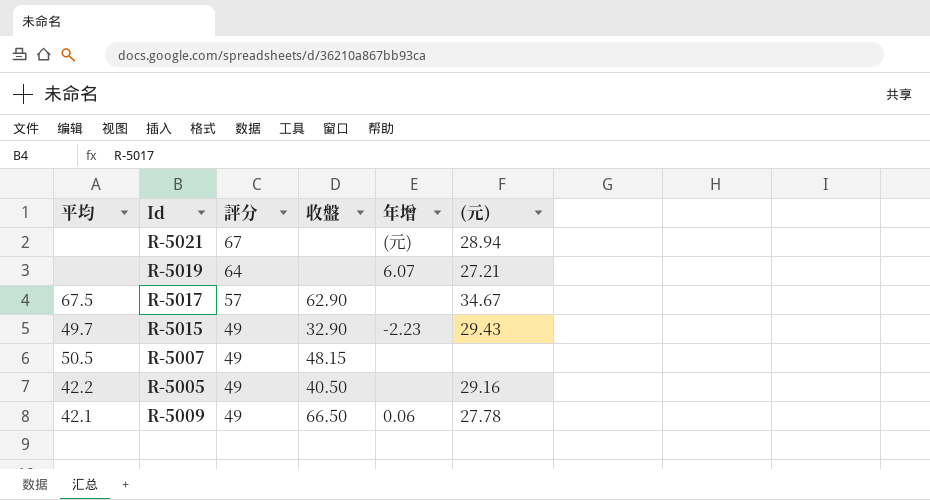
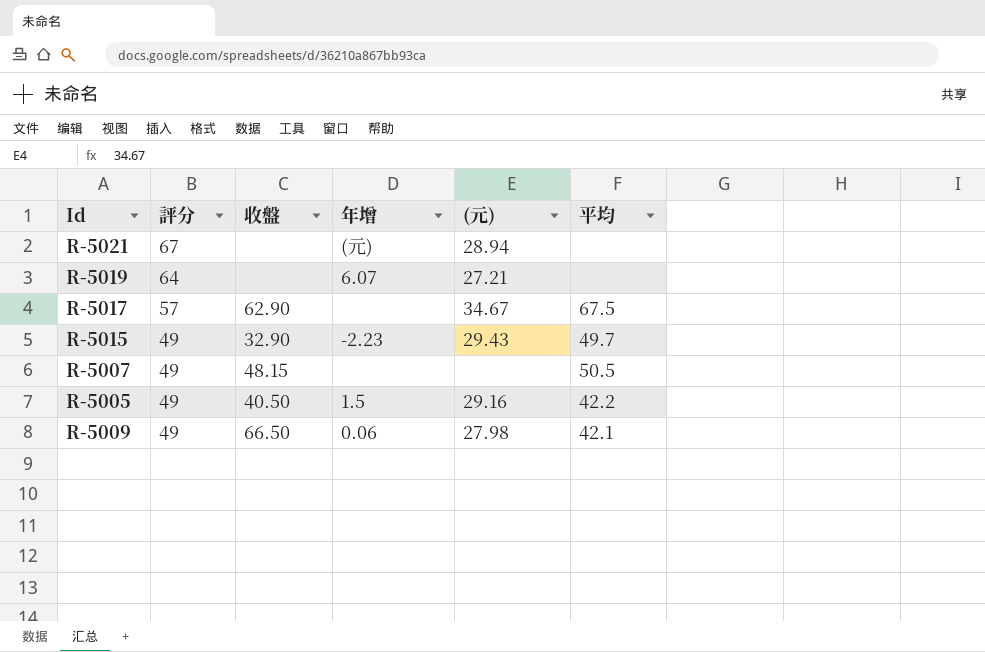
column 平均 | position: 1 -> 6
R-5005 | 年增: none -> 1.5
R-5009 | (元): 27.78 -> 27.98

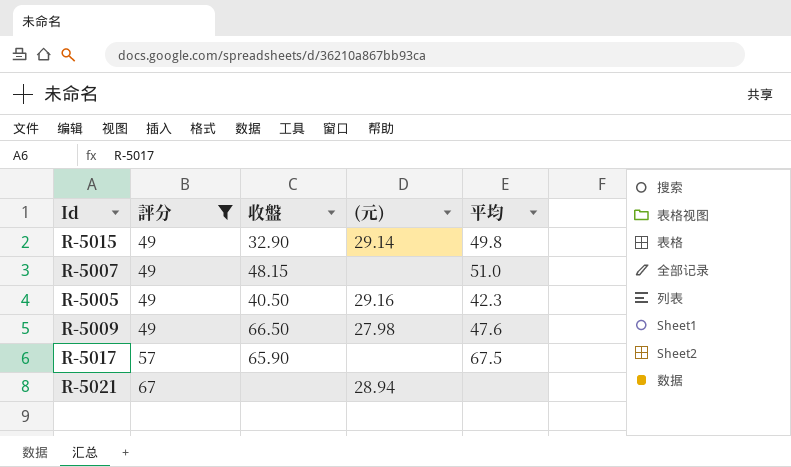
filter: none -> 評分 != 64
row order: 評分 descending -> 評分 ascending
column 年增 | position: 4 -> none
R-5015 | (元): 29.43 -> 29.14
R-5015 | 平均: 49.7 -> 49.8
R-5007 | 平均: 50.5 -> 51.0
R-5005 | 平均: 42.2 -> 42.3
R-5009 | 平均: 42.1 -> 47.6
R-5017 | 收盤: 62.90 -> 65.90
R-5017 | (元): 34.67 -> none

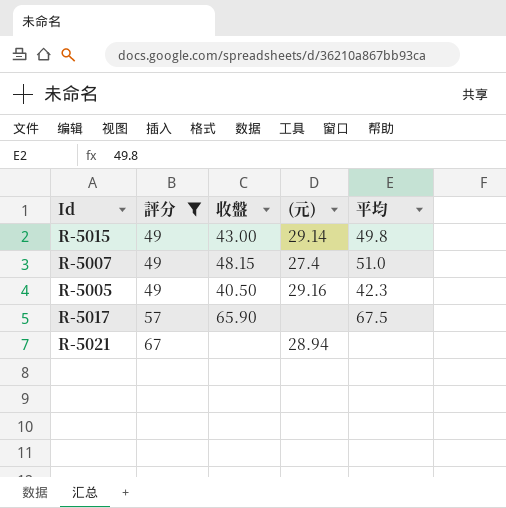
row R-5009: 49 | 66.50 | 27.98 | 47.6 -> none
R-5015 | 收盤: 32.90 -> 43.00
R-5007 | (元): none -> 27.4

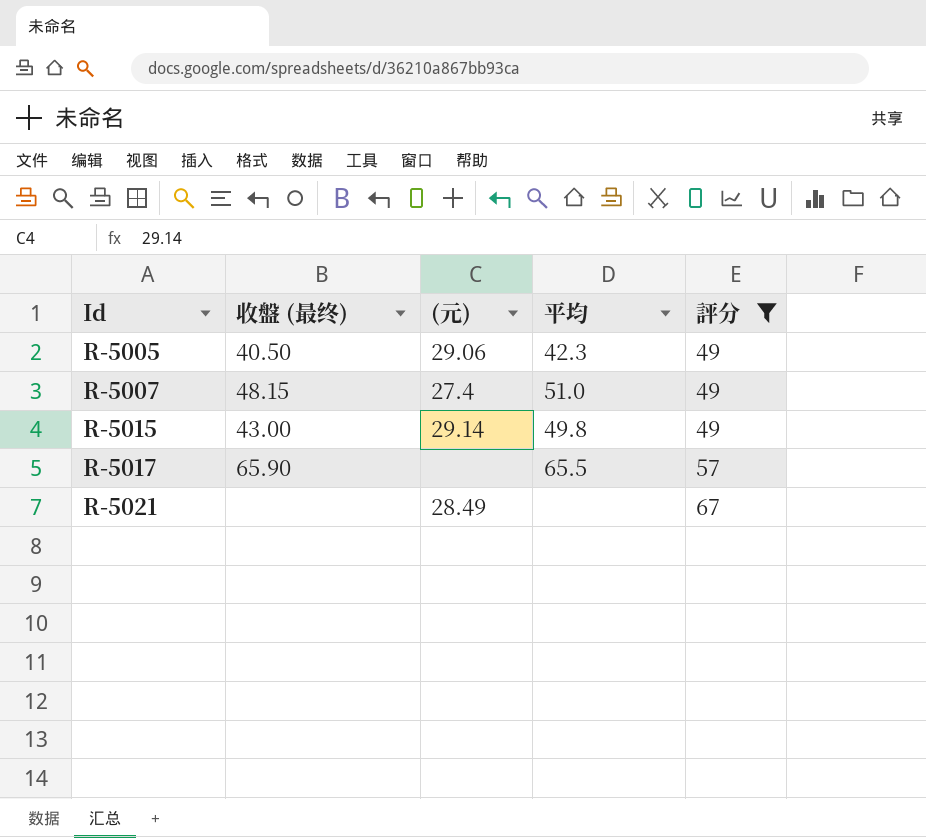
row order: 評分 ascending -> Id ascending
column name: 收盤 -> 收盤 (最终)
column 評分 | position: 2 -> 5
R-5005 | (元): 29.16 -> 29.06
R-5017 | 平均: 67.5 -> 65.5
R-5021 | (元): 28.94 -> 28.49

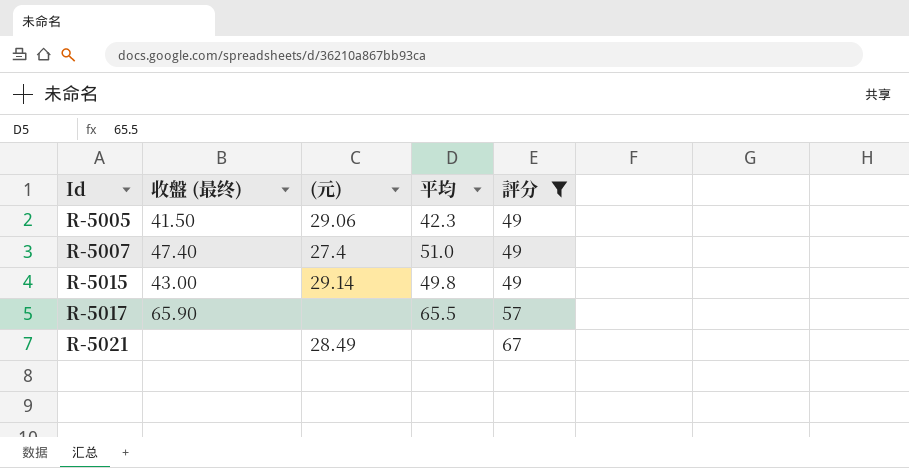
R-5005 | 收盤 (最终): 40.50 -> 41.50
R-5007 | 收盤 (最终): 48.15 -> 47.40

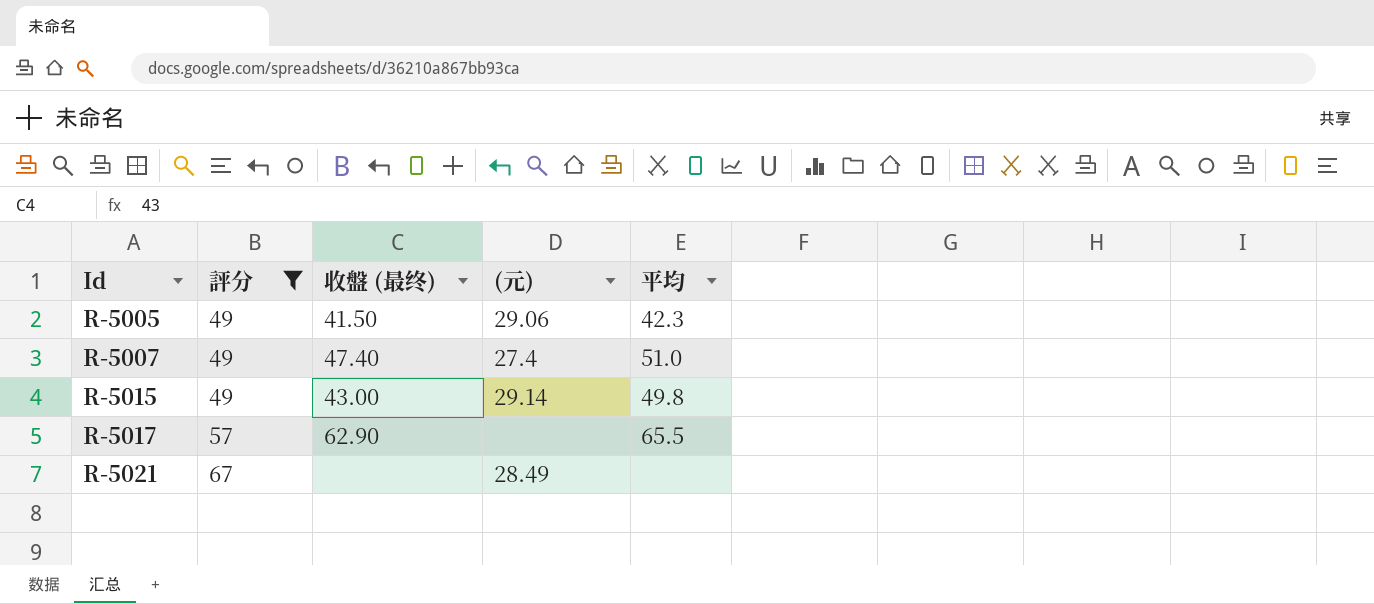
column 評分 | position: 5 -> 2
R-5017 | 收盤 (最终): 65.90 -> 62.90

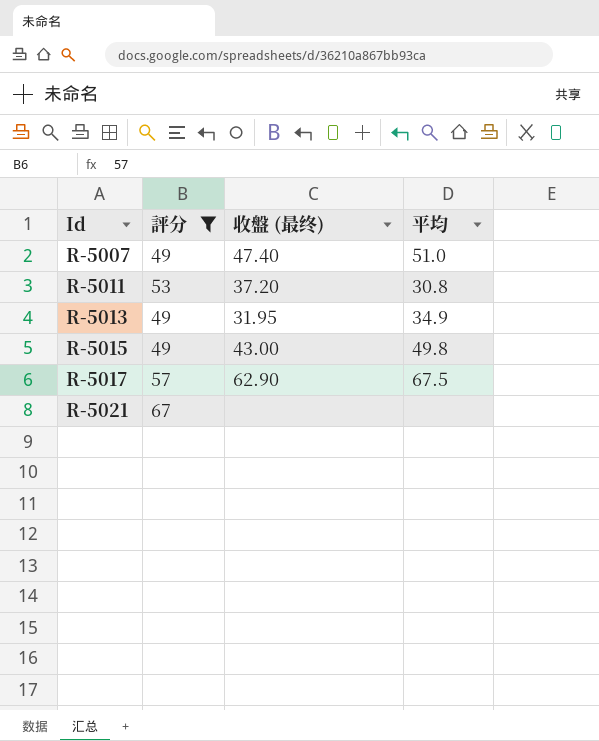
column (元) | position: 4 -> none
row R-5005: 49 | 41.50 | 29.06 | 42.3 -> none
row R-5011: none -> 53 | 37.20 | 30.8
row R-5013: none -> 49 | 31.95 | 34.9
R-5017 | 平均: 65.5 -> 67.5

